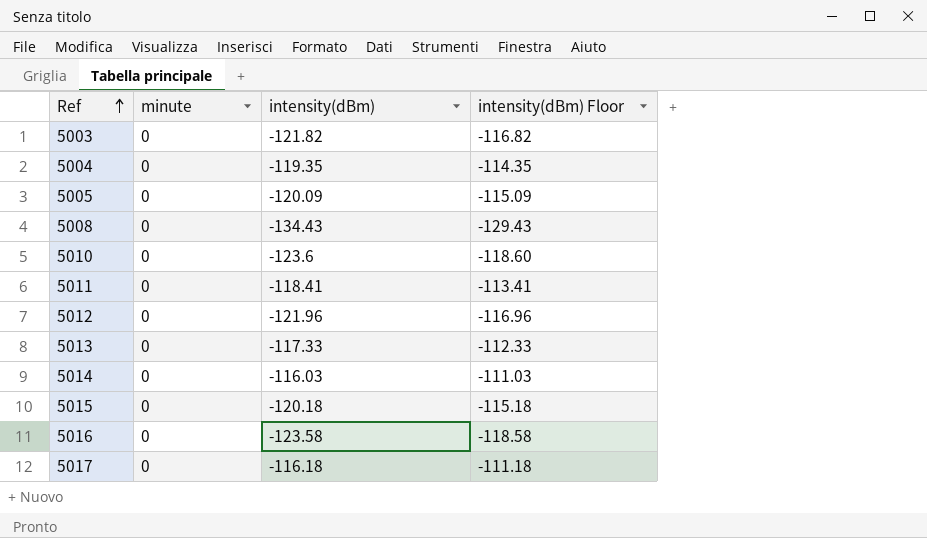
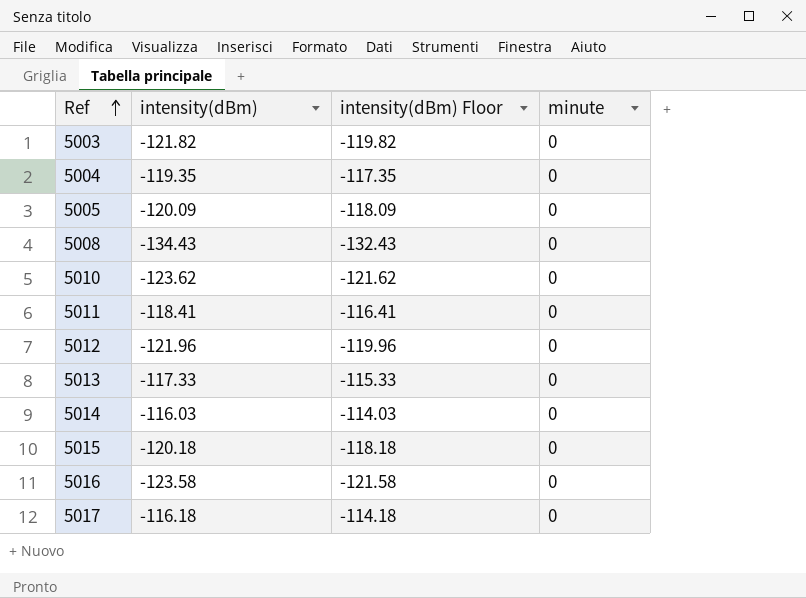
column intensity(dBm) Floor | formula: [intensity(dBm)] + 5 -> [intensity(dBm)] + 2
column minute | position: 2 -> 4
5010 | intensity(dBm): -123.6 -> -123.62

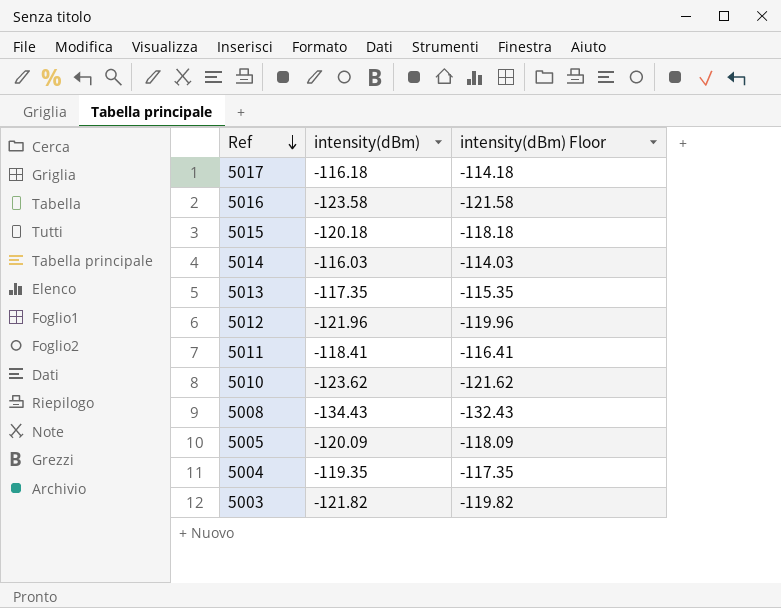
row order: Ref ascending -> Ref descending
column minute | position: 4 -> none
5013 | intensity(dBm): -117.33 -> -117.35
5013 | intensity(dBm) Floor: -115.33 -> -115.35

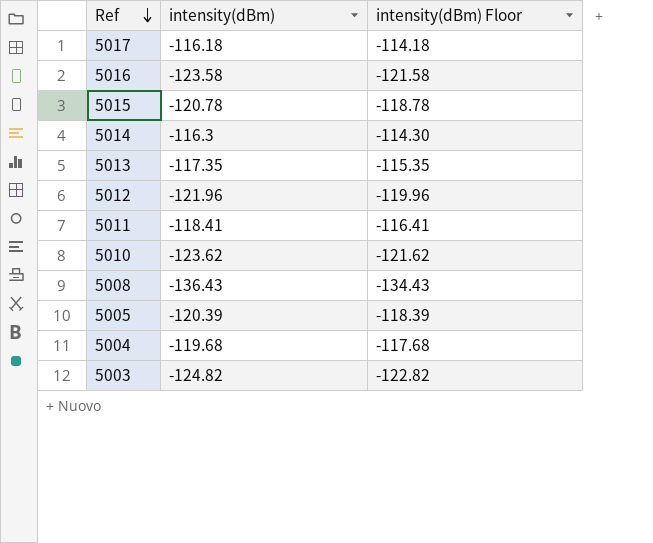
5015 | intensity(dBm): -120.18 -> -120.78
5015 | intensity(dBm) Floor: -118.18 -> -118.78
5014 | intensity(dBm): -116.03 -> -116.3
5014 | intensity(dBm) Floor: -114.03 -> -114.30
5008 | intensity(dBm): -134.43 -> -136.43
5008 | intensity(dBm) Floor: -132.43 -> -134.43
5005 | intensity(dBm): -120.09 -> -120.39
5005 | intensity(dBm) Floor: -118.09 -> -118.39
5004 | intensity(dBm): -119.35 -> -119.68
5004 | intensity(dBm) Floor: -117.35 -> -117.68
5003 | intensity(dBm): -121.82 -> -124.82
5003 | intensity(dBm) Floor: -119.82 -> -122.82

